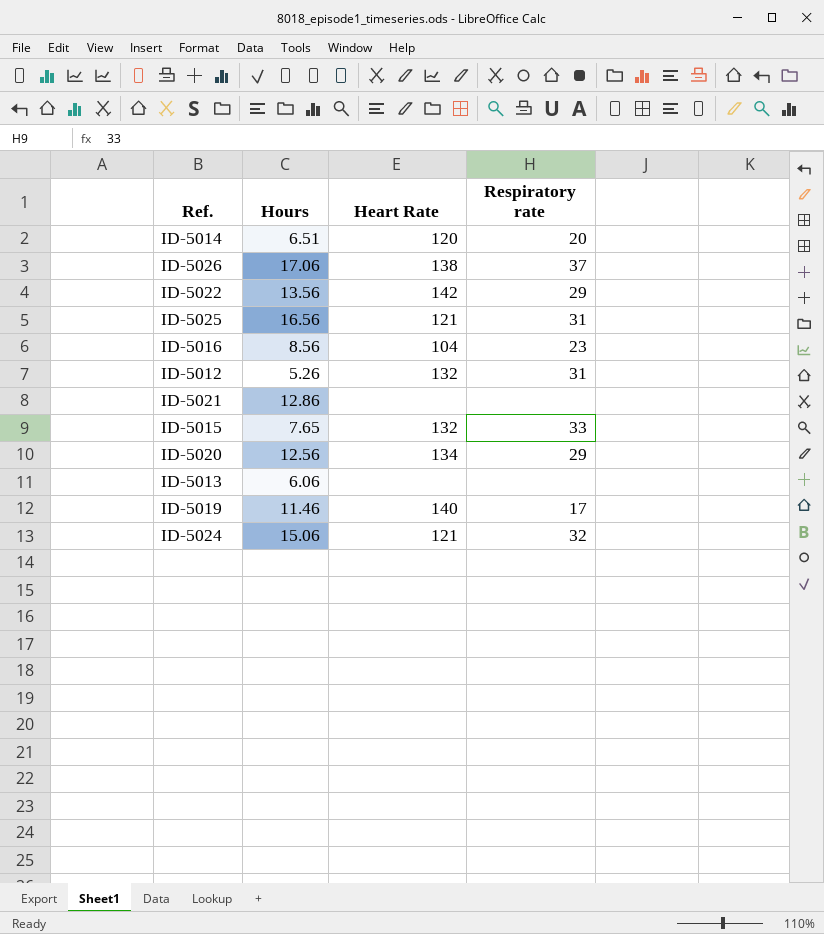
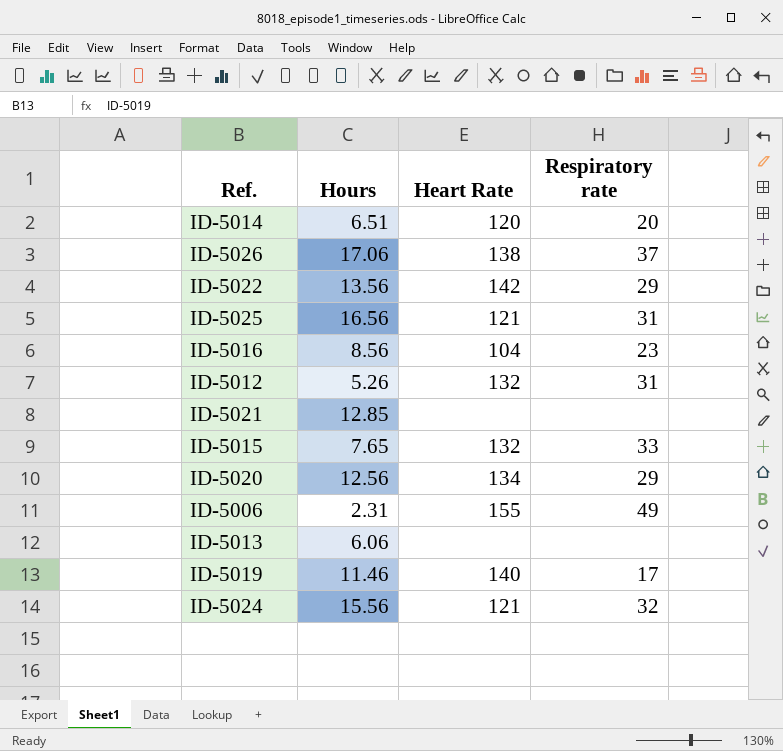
ID-5021 | Hours: 12.86 -> 12.85
row ID-5006: none -> 2.31 | 155 | 49
ID-5024 | Hours: 15.06 -> 15.56

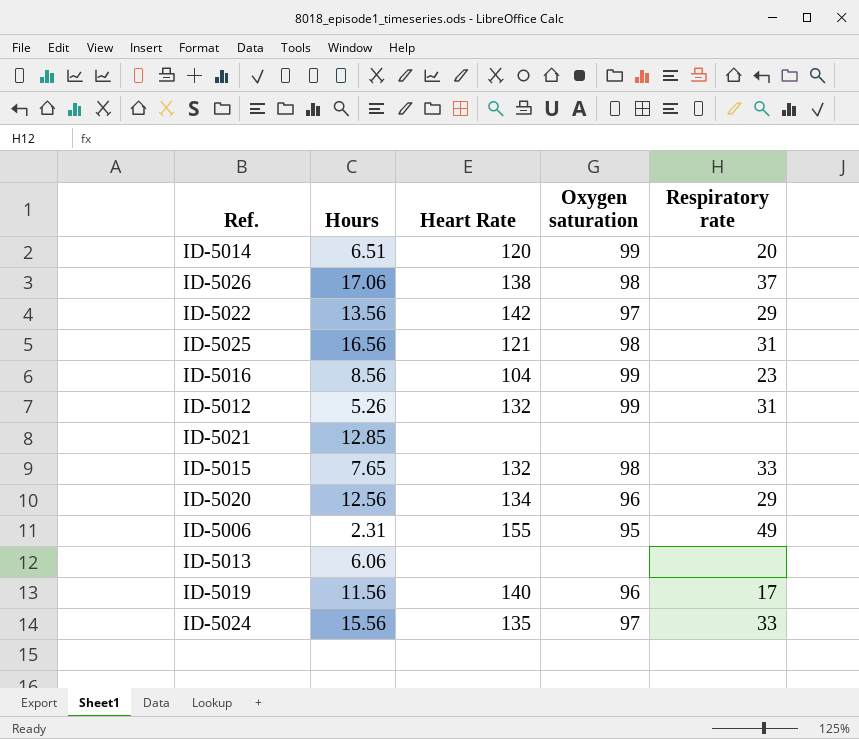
column Oxygen saturation | position: none -> 4
ID-5019 | Hours: 11.46 -> 11.56
ID-5024 | Heart Rate: 121 -> 135
ID-5024 | Respiratory rate: 32 -> 33

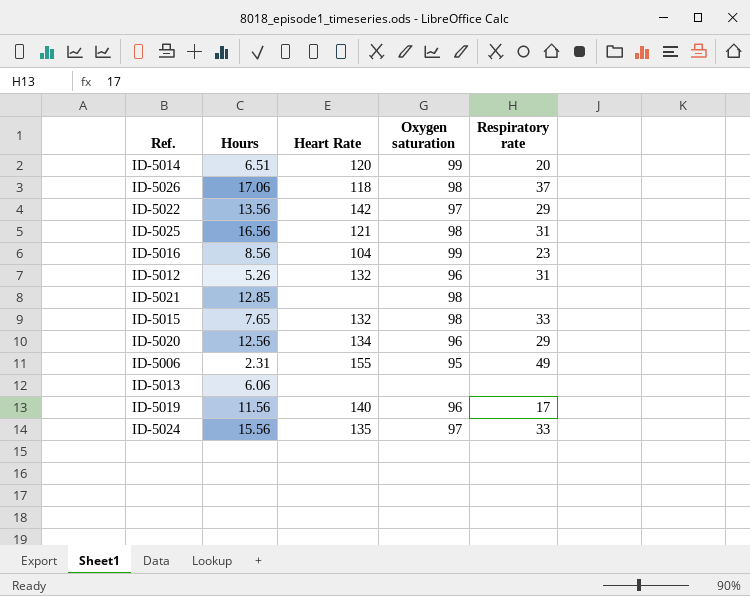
ID-5026 | Heart Rate: 138 -> 118
ID-5012 | Oxygen saturation: 99 -> 96
ID-5021 | Oxygen saturation: none -> 98

